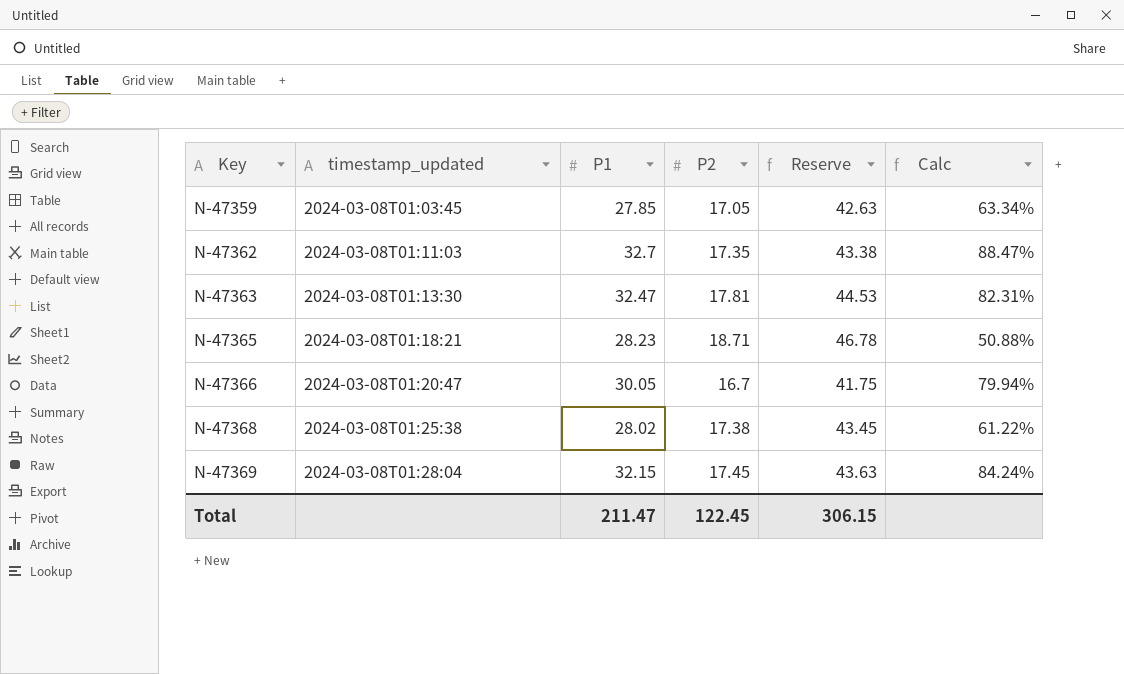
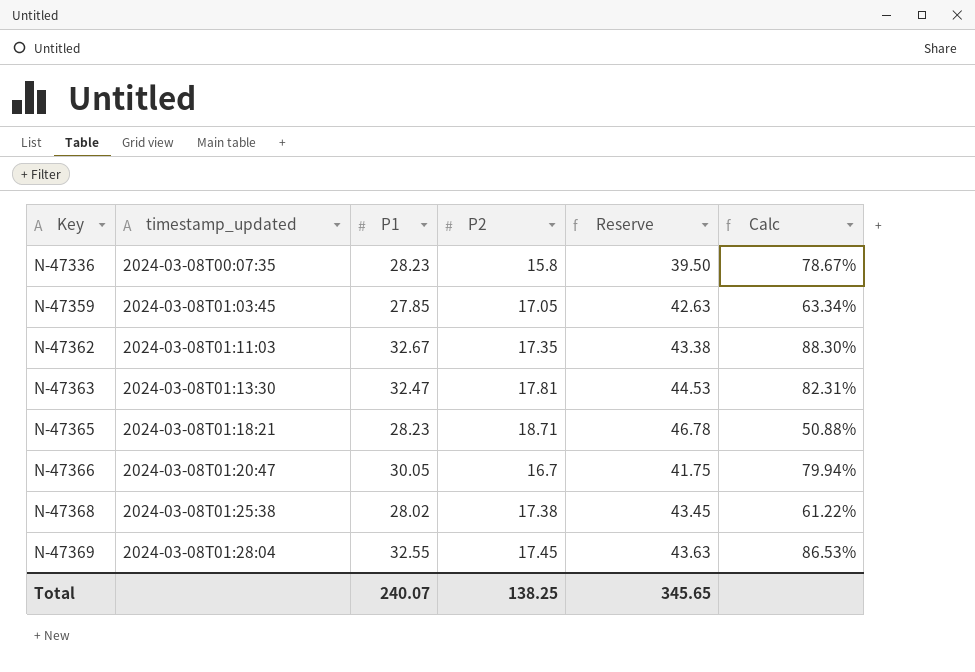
row N-47336: none -> 2024-03-08T00:07:35 | 28.23 | 15.8 | 39.50 | 78.67%
N-47362 | P1: 32.7 -> 32.67
N-47362 | Calc: 88.47% -> 88.30%
N-47369 | P1: 32.15 -> 32.55
N-47369 | Calc: 84.24% -> 86.53%
Total | P1: 211.47 -> 240.07
Total | P2: 122.45 -> 138.25
Total | Reserve: 306.15 -> 345.65

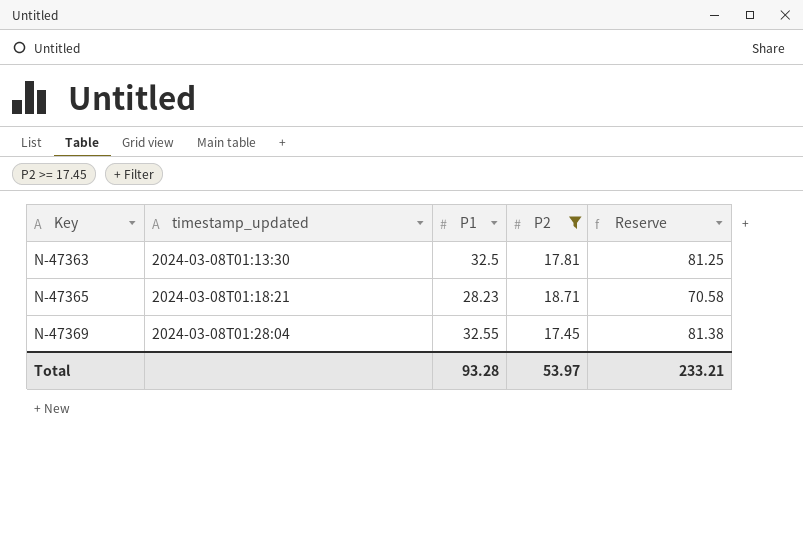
filter: none -> P2 >= 17.45
column Calc | formula: ([P1] - [P2]) / [P2] -> none
column Reserve | formula: [P2] * 2.5 -> [P1] * 2.5
N-47363 | P1: 32.47 -> 32.5
Total | P1: 240.07 -> 93.28
Total | P2: 138.25 -> 53.97
Total | Reserve: 345.65 -> 233.21

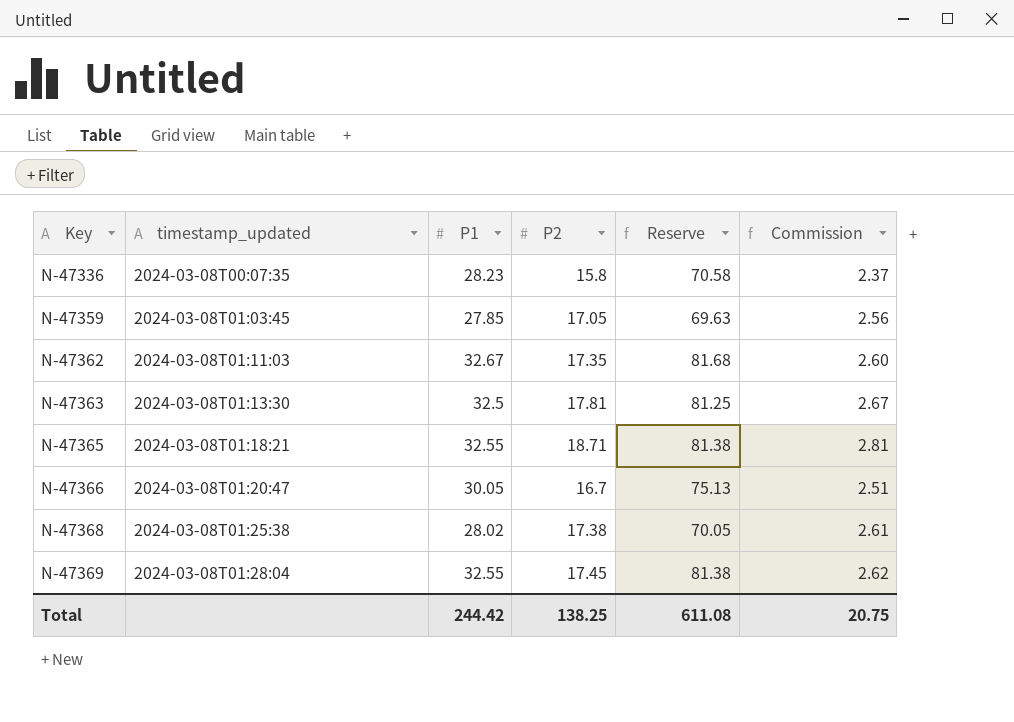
filter: P2 >= 17.45 -> none
column Commission | formula: none -> [P2] * 0.15
N-47365 | P1: 28.23 -> 32.55
N-47365 | Reserve: 70.58 -> 81.38
Total | P1: 93.28 -> 244.42
Total | P2: 53.97 -> 138.25
Total | Reserve: 233.21 -> 611.08

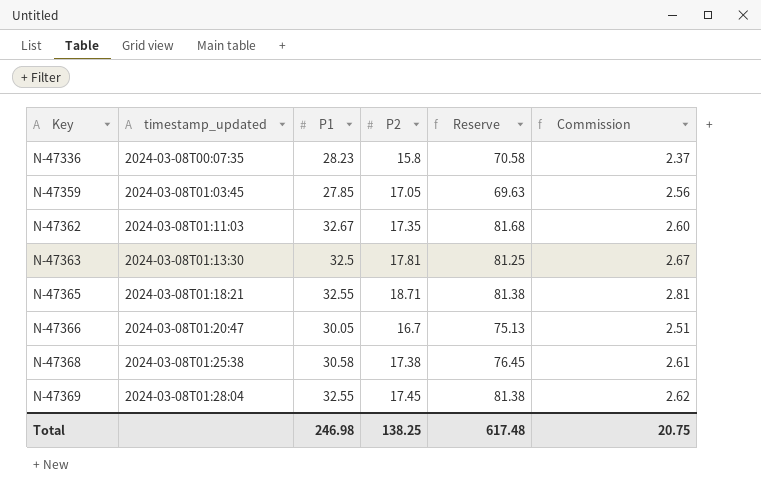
N-47368 | P1: 28.02 -> 30.58
N-47368 | Reserve: 70.05 -> 76.45
Total | P1: 244.42 -> 246.98
Total | Reserve: 611.08 -> 617.48

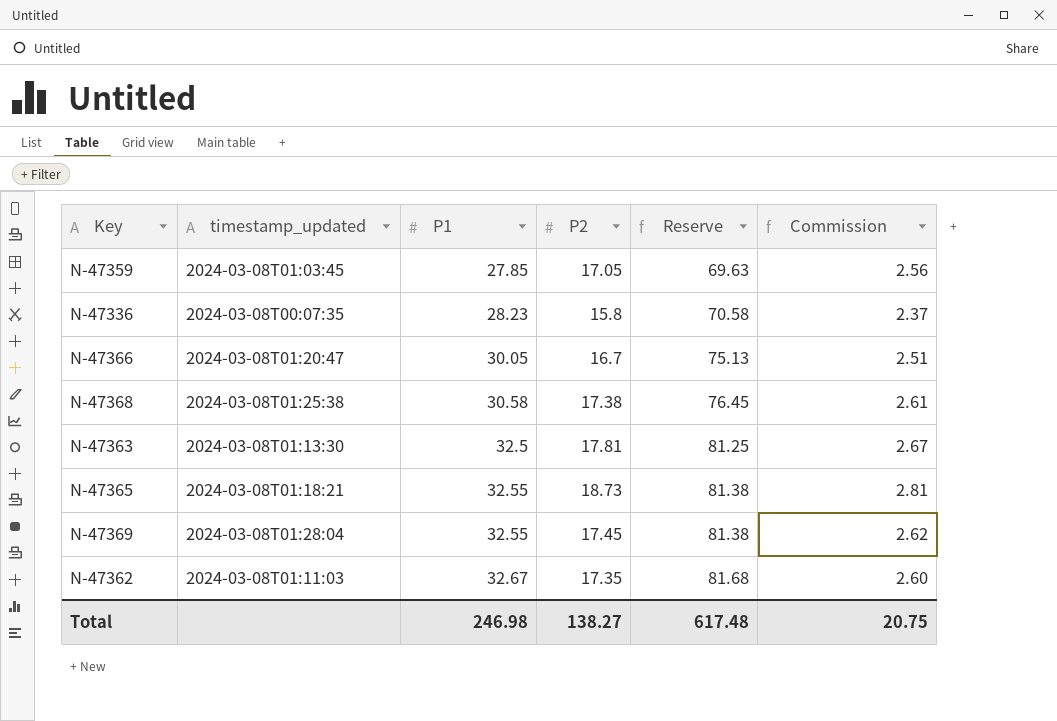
row order: Key ascending -> P1 ascending
N-47365 | P2: 18.71 -> 18.73
Total | P2: 138.25 -> 138.27

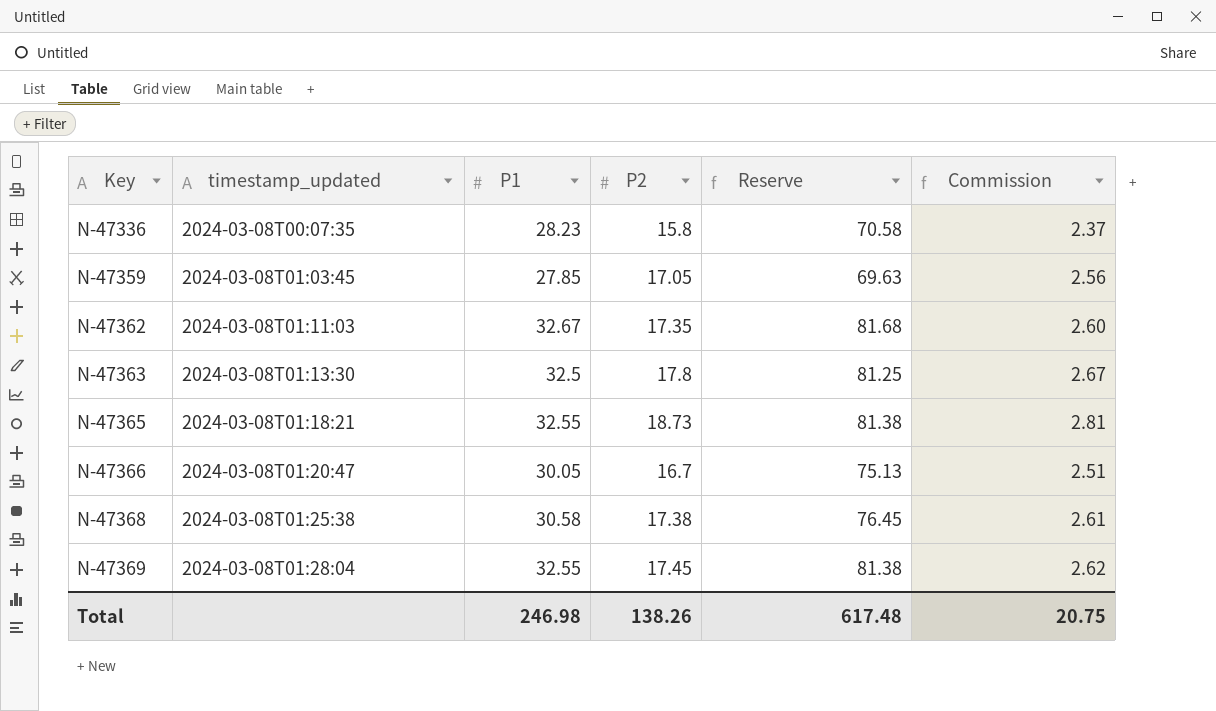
row order: P1 ascending -> Key ascending
N-47363 | P2: 17.81 -> 17.8
Total | P2: 138.27 -> 138.26

